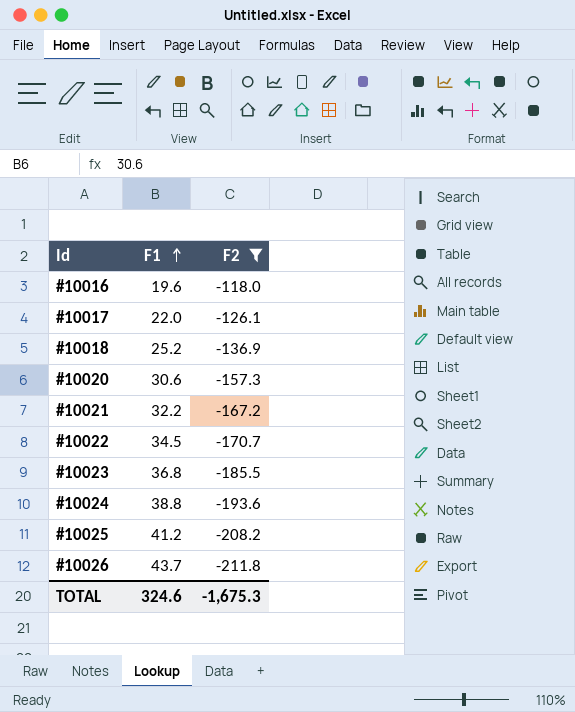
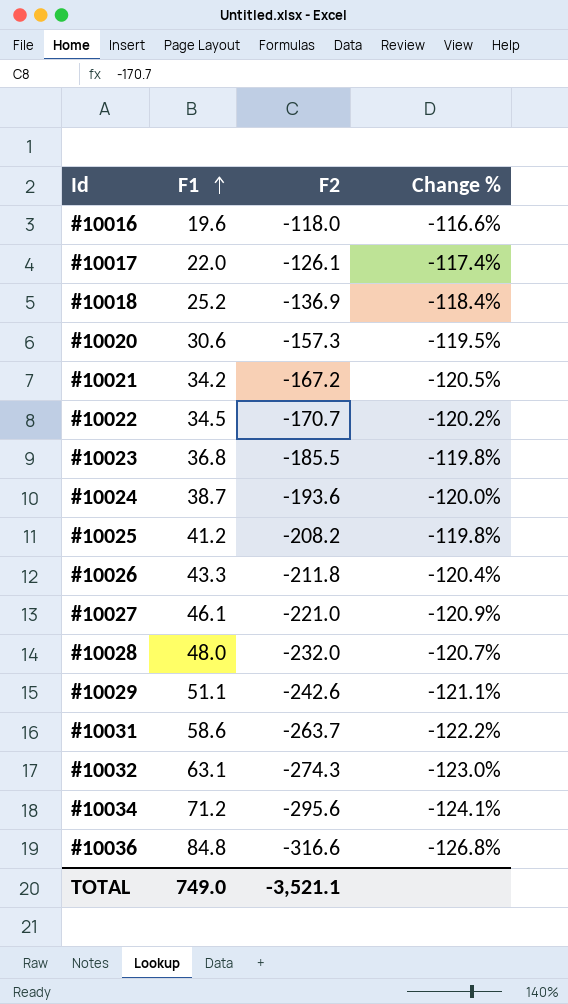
filter: F2 >= -211.8 -> none
column Change % | formula: none -> ([F1] - [F2]) / [F2]
#10021 | F1: 32.2 -> 34.2
#10024 | F1: 38.8 -> 38.7
#10026 | F1: 43.7 -> 43.3
TOTAL | F1: 324.6 -> 749.0
TOTAL | F2: -1,675.3 -> -3,521.1

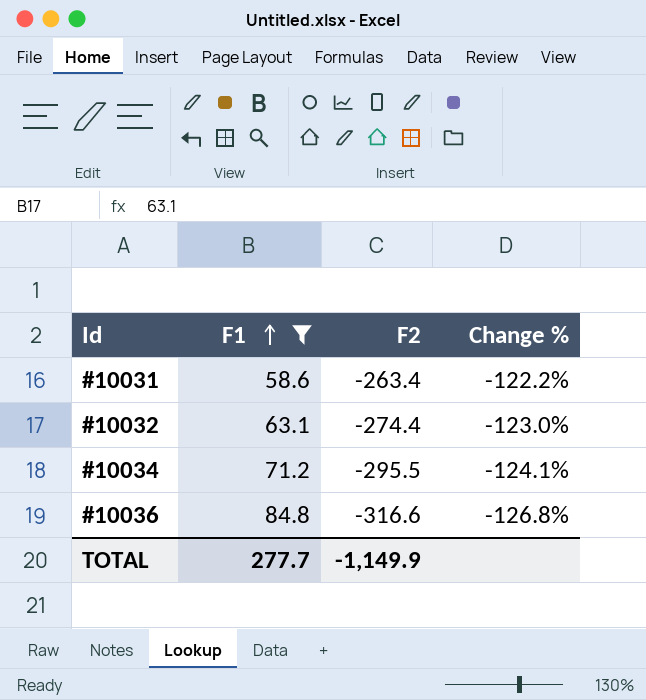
filter: none -> F1 >= 58.6
#10031 | F2: -263.7 -> -263.4
#10032 | F2: -274.3 -> -274.4
#10034 | F2: -295.6 -> -295.5
TOTAL | F1: 749.0 -> 277.7
TOTAL | F2: -3,521.1 -> -1,149.9

